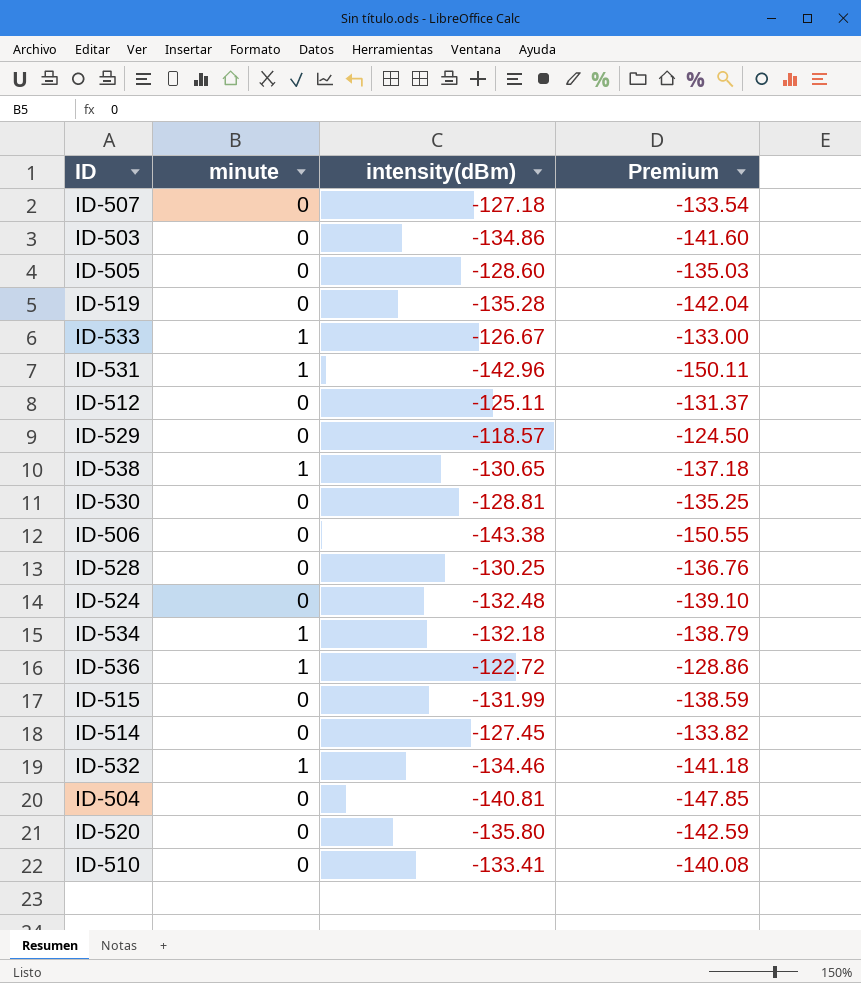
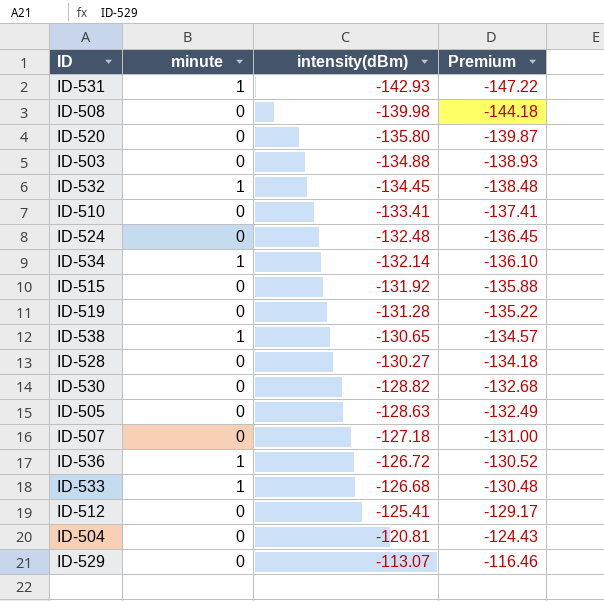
row order: none -> intensity(dBm) ascending
column Premium | formula: [intensity(dBm)] * 1.05 -> [intensity(dBm)] * 1.03
row ID-506: 0 | -143.38 | -150.55 -> none
row ID-514: 0 | -127.45 | -133.82 -> none
ID-531 | intensity(dBm): -142.96 -> -142.93
row ID-508: none -> 0 | -139.98 | -144.18
ID-503 | intensity(dBm): -134.86 -> -134.88
ID-532 | intensity(dBm): -134.46 -> -134.45
ID-534 | intensity(dBm): -132.18 -> -132.14
ID-515 | intensity(dBm): -131.99 -> -131.92
ID-519 | intensity(dBm): -135.28 -> -131.28
ID-528 | intensity(dBm): -130.25 -> -130.27
ID-530 | intensity(dBm): -128.81 -> -128.82
ID-505 | intensity(dBm): -128.60 -> -128.63
ID-536 | intensity(dBm): -122.72 -> -126.72
ID-533 | intensity(dBm): -126.67 -> -126.68
ID-512 | intensity(dBm): -125.11 -> -125.41
ID-504 | intensity(dBm): -140.81 -> -120.81
ID-529 | intensity(dBm): -118.57 -> -113.07

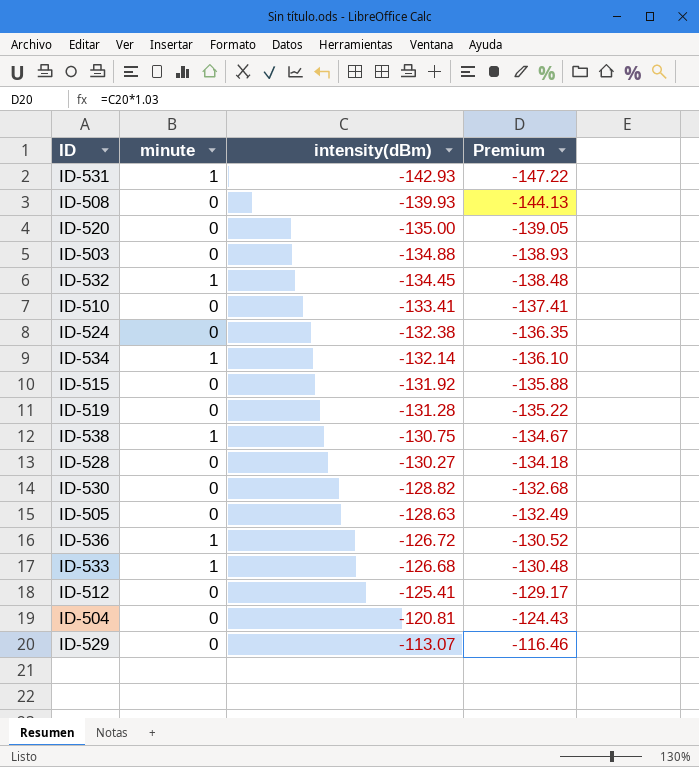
row ID-507: 0 | -127.18 | -131.00 -> none
ID-508 | intensity(dBm): -139.98 -> -139.93
ID-508 | Premium: -144.18 -> -144.13
ID-520 | intensity(dBm): -135.80 -> -135.00
ID-520 | Premium: -139.87 -> -139.05
ID-524 | intensity(dBm): -132.48 -> -132.38
ID-524 | Premium: -136.45 -> -136.35
ID-538 | intensity(dBm): -130.65 -> -130.75
ID-538 | Premium: -134.57 -> -134.67

